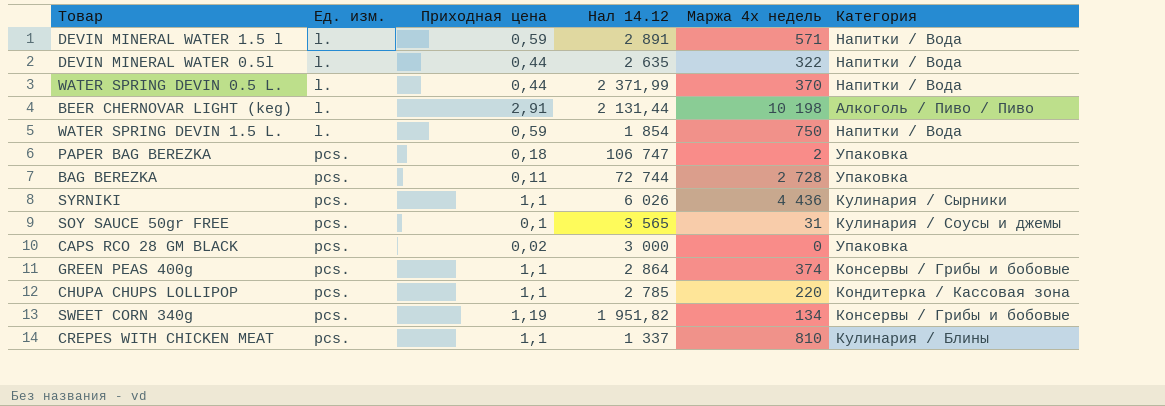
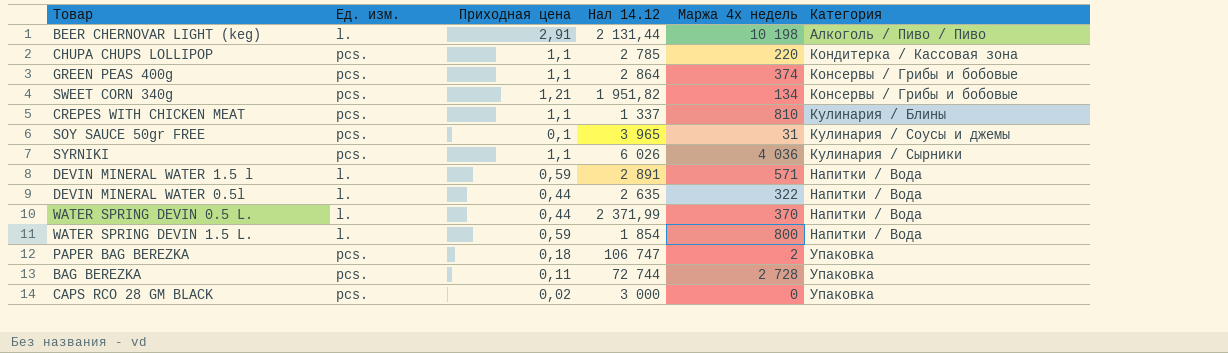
row order: Ед. изм. ascending -> Категория ascending
SWEET CORN 340g | Приходная цена: 1,19 -> 1,21
SOY SAUCE 50gr FREE | Нал 14.12: 3 565 -> 3 965
SYRNIKI | Маржа 4х недель: 4 436 -> 4 036
WATER SPRING DEVIN 1.5 L. | Маржа 4х недель: 750 -> 800

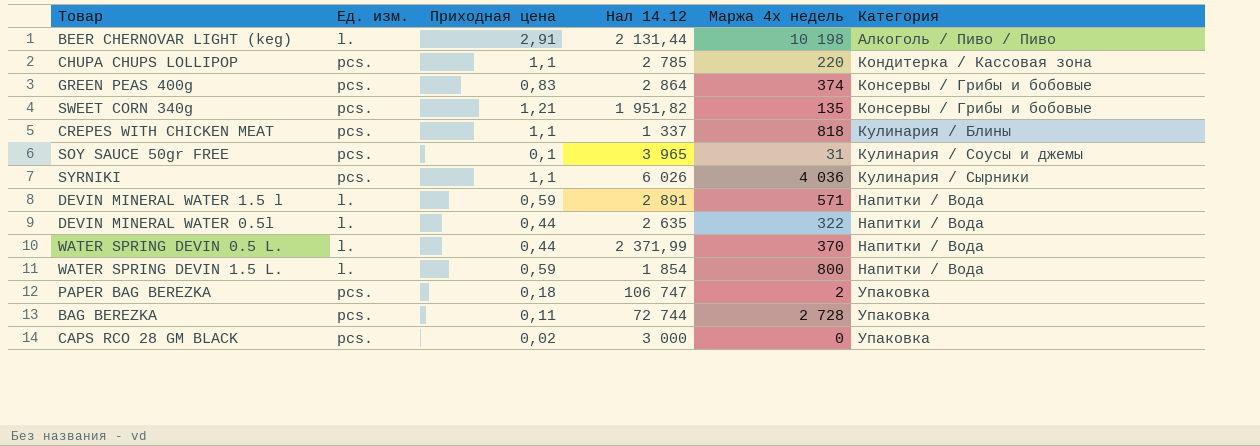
GREEN PEAS 400g | Приходная цена: 1,1 -> 0,83
SWEET CORN 340g | Маржа 4х недель: 134 -> 135
CREPES WITH CHICKEN MEAT | Маржа 4х недель: 810 -> 818

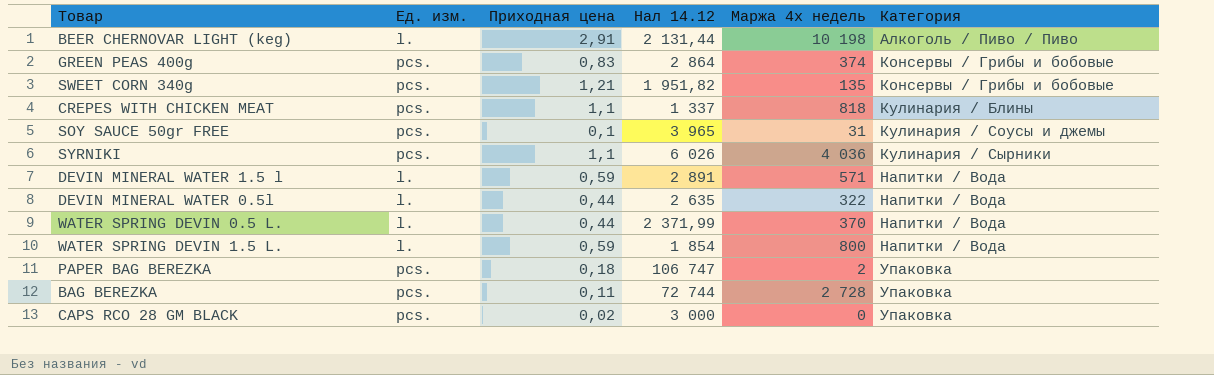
row CHUPA CHUPS LOLLIPOP: pcs. | 1,1 | 2 785 | 220 | Кондитерка / Кассовая зона -> none

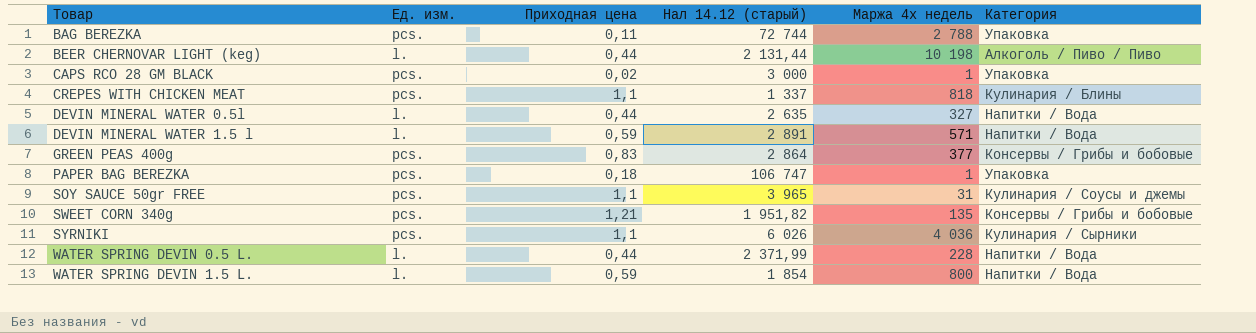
row order: Категория ascending -> Товар ascending
column name: Нал 14.12 -> Нал 14.12 (старый)
BAG BEREZKA | Маржа 4х недель: 2 728 -> 2 788
BEER CHERNOVAR LIGHT (keg) | Приходная цена: 2,91 -> 0,44
CAPS RCO 28 GM BLACK | Маржа 4х недель: 0 -> 1
DEVIN MINERAL WATER 0.5l | Маржа 4х недель: 322 -> 327
GREEN PEAS 400g | Маржа 4х недель: 374 -> 377
PAPER BAG BEREZKA | Маржа 4х недель: 2 -> 1
SOY SAUCE 50gr FREE | Приходная цена: 0,1 -> 1,1
WATER SPRING DEVIN 0.5 L. | Маржа 4х недель: 370 -> 228

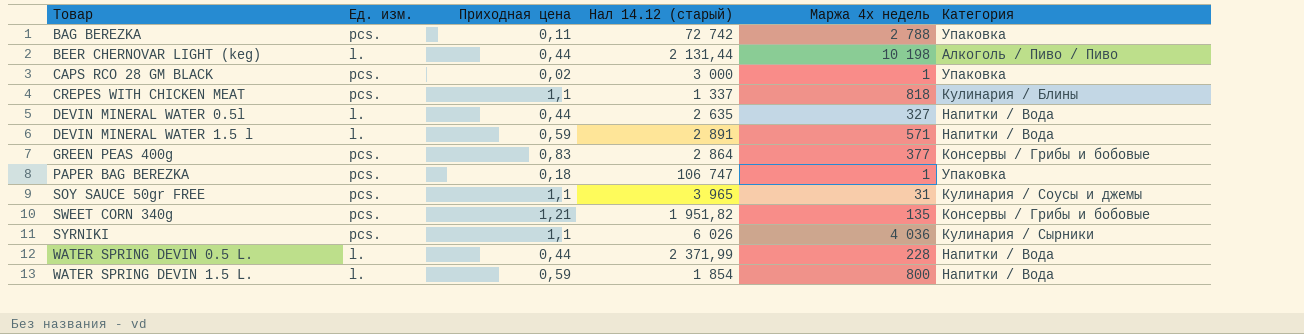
BAG BEREZKA | Нал 14.12 (старый): 72 744 -> 72 742

